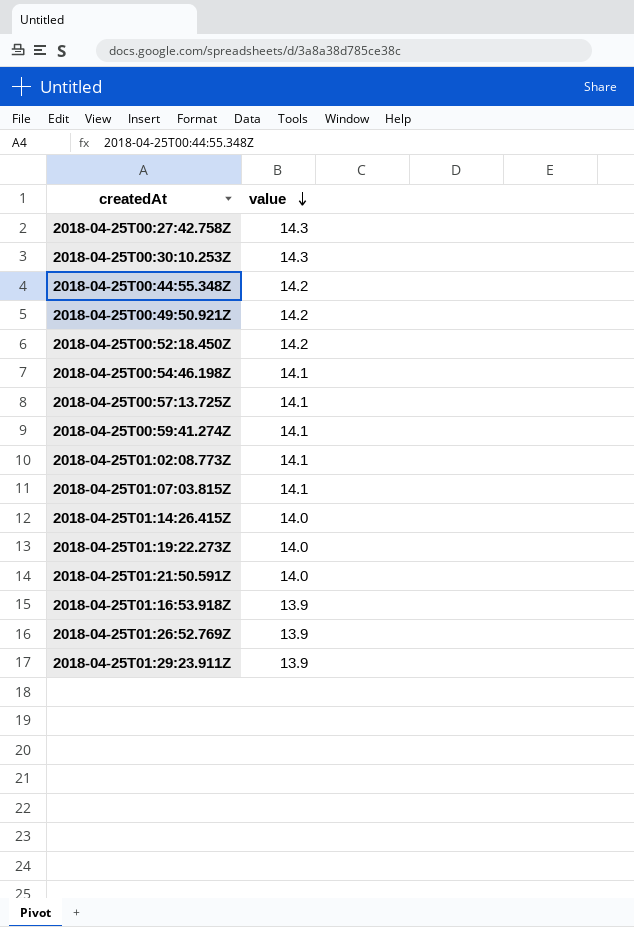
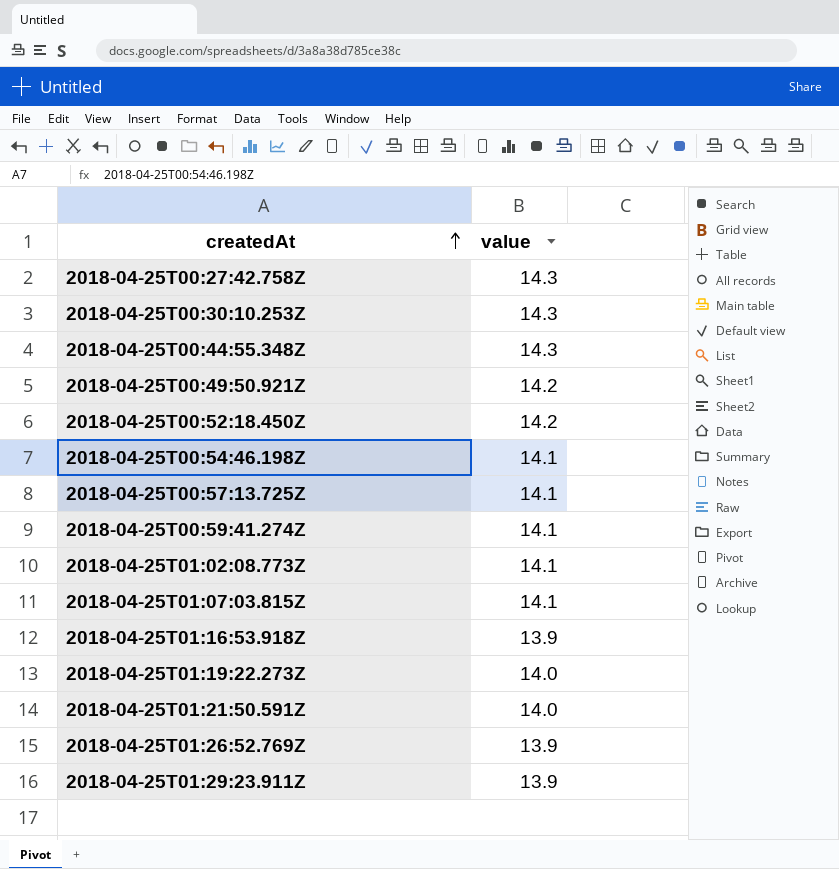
row order: value descending -> createdAt ascending
row 2018-04-25T01:14:26.415Z: 14.0 -> none
2018-04-25T00:44:55.348Z | value: 14.2 -> 14.3

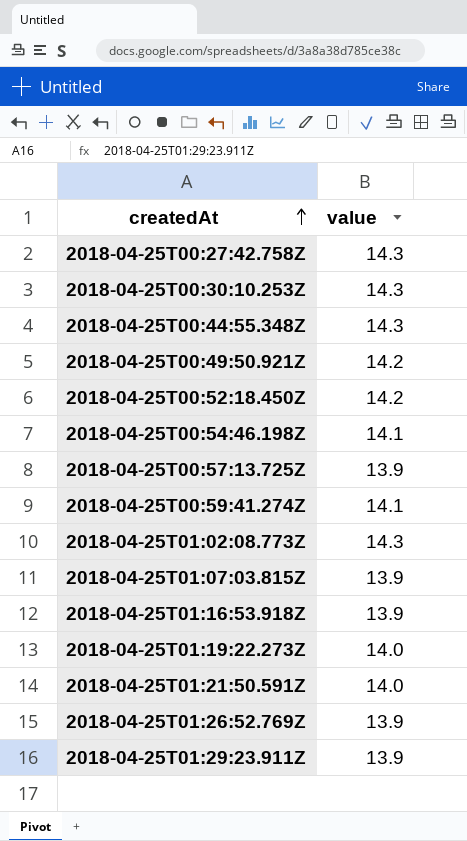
2018-04-25T00:57:13.725Z | value: 14.1 -> 13.9
2018-04-25T01:02:08.773Z | value: 14.1 -> 14.3
2018-04-25T01:07:03.815Z | value: 14.1 -> 13.9

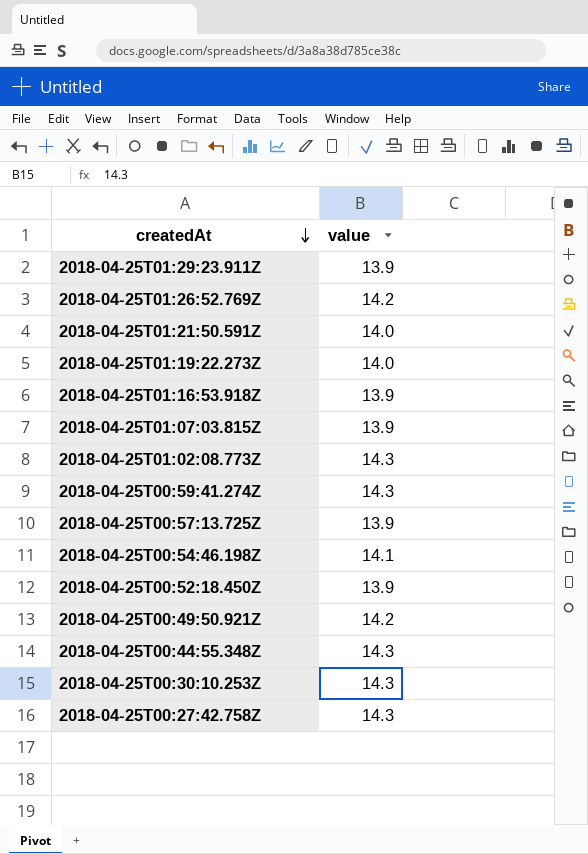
row order: createdAt ascending -> createdAt descending
2018-04-25T01:26:52.769Z | value: 13.9 -> 14.2
2018-04-25T00:59:41.274Z | value: 14.1 -> 14.3
2018-04-25T00:52:18.450Z | value: 14.2 -> 13.9

